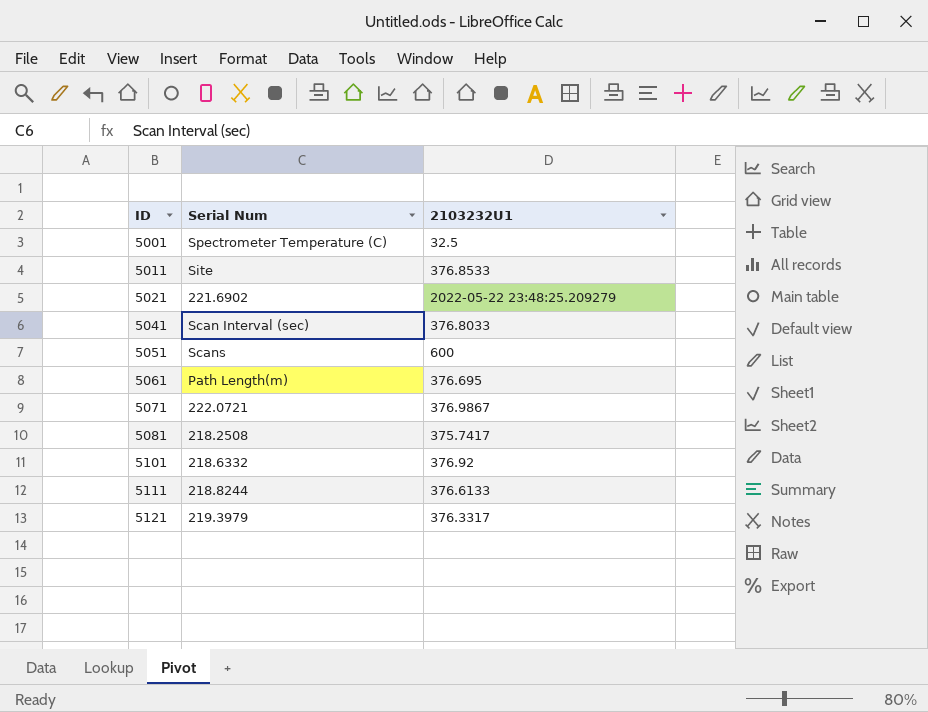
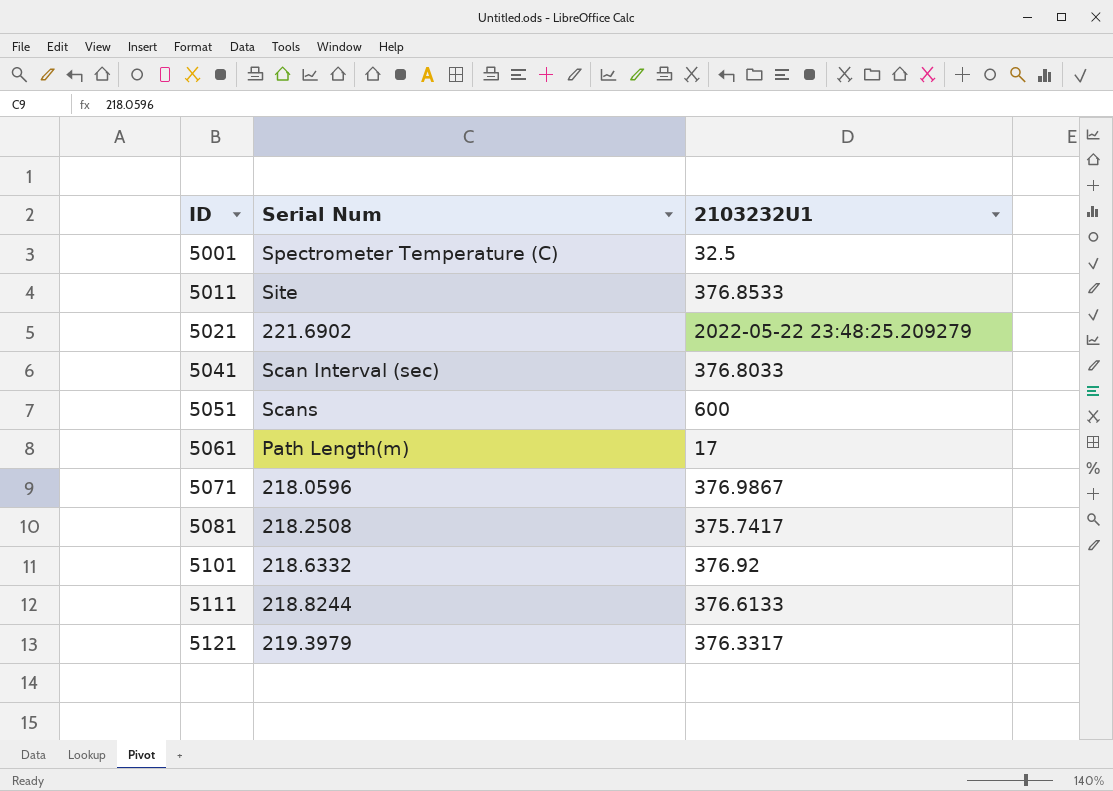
5061 | 2103232U1: 376.695 -> 17
5071 | Serial Num: 222.0721 -> 218.0596

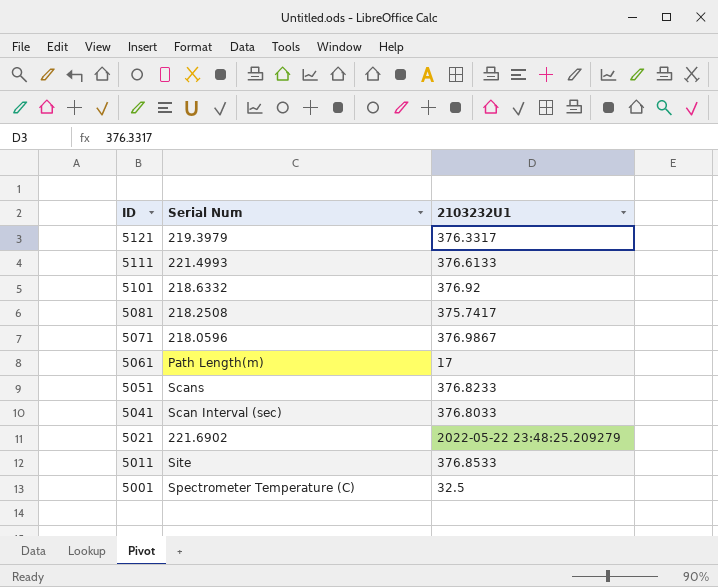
row order: ID ascending -> ID descending
5111 | Serial Num: 218.8244 -> 221.4993
5051 | 2103232U1: 600 -> 376.8233

